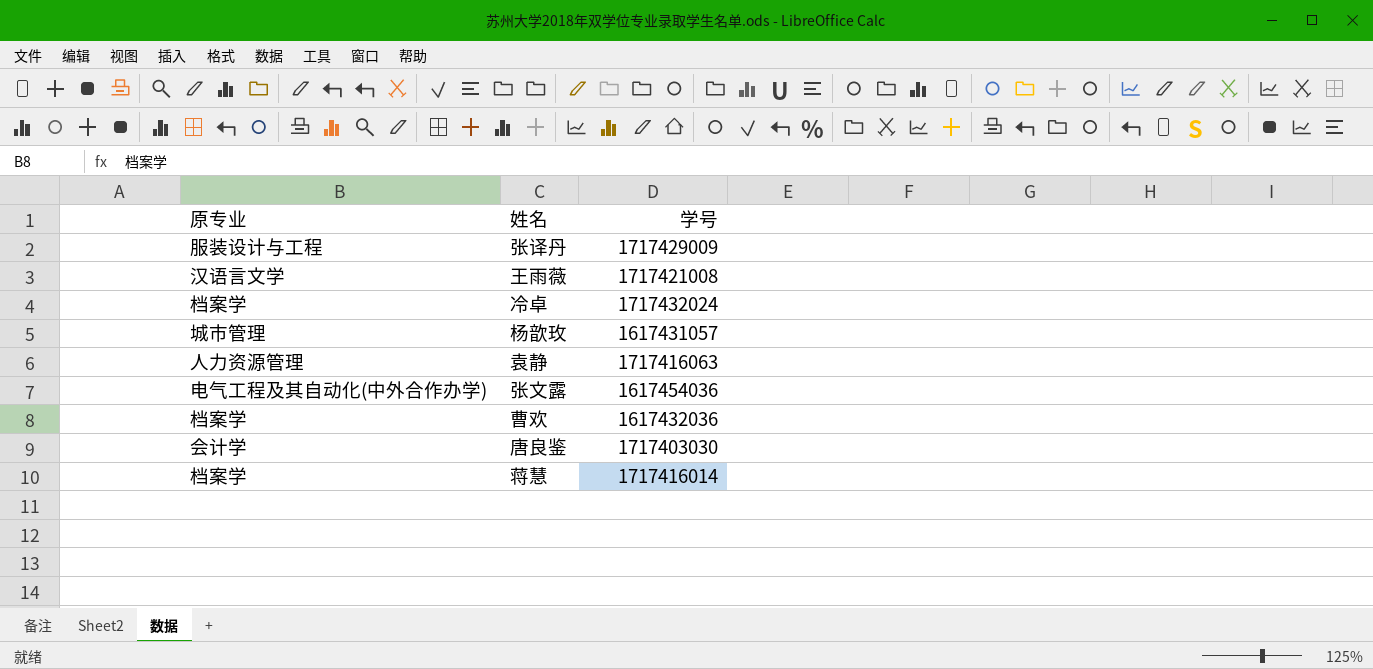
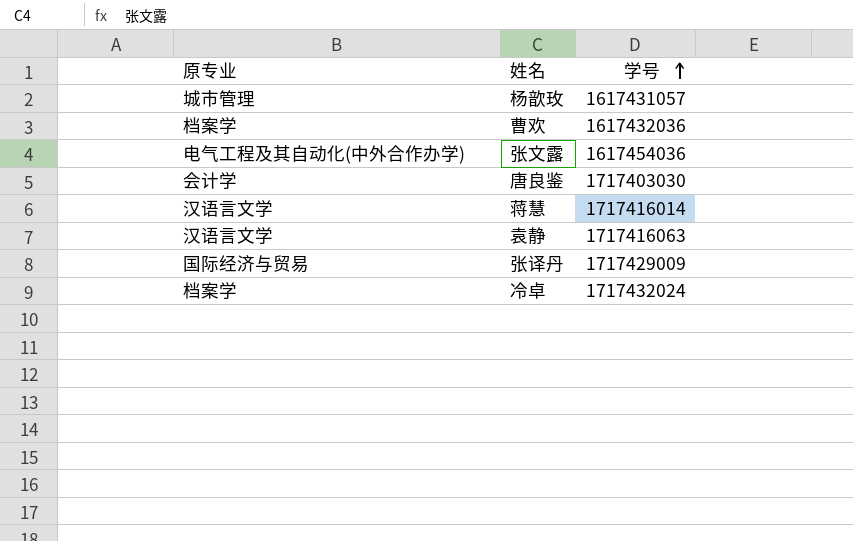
row order: none -> 学号 ascending
row 王雨薇: 汉语言文学 | 1717421008 -> none
蒋慧 | 原专业: 档案学 -> 汉语言文学
袁静 | 原专业: 人力资源管理 -> 汉语言文学
张译丹 | 原专业: 服装设计与工程 -> 国际经济与贸易

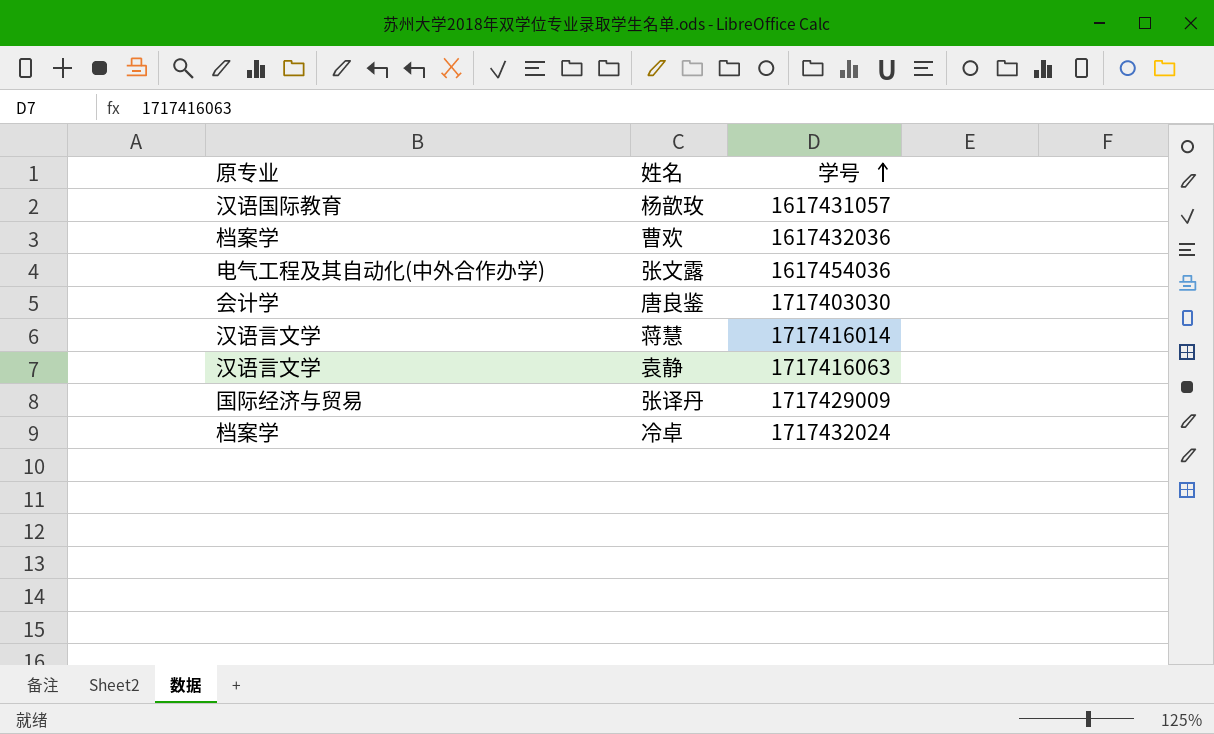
杨歆玫 | 原专业: 城市管理 -> 汉语国际教育

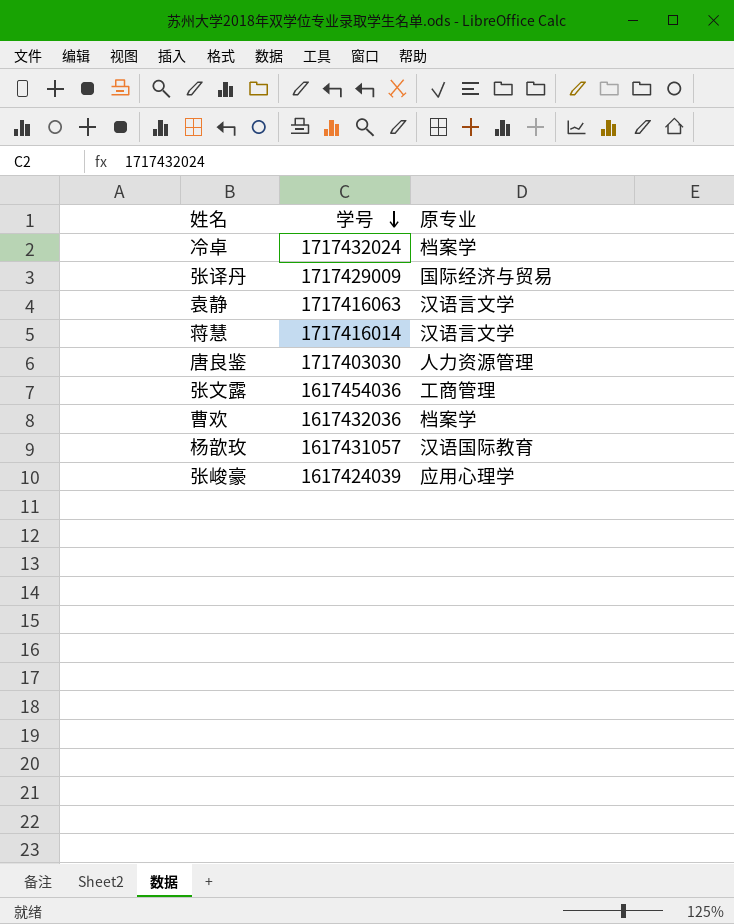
row order: 学号 ascending -> 学号 descending
column 原专业 | position: 1 -> 3
唐良鉴 | 原专业: 会计学 -> 人力资源管理
张文露 | 原专业: 电气工程及其自动化(中外合作办学) -> 工商管理
row 张峻豪: none -> 1617424039 | 应用心理学

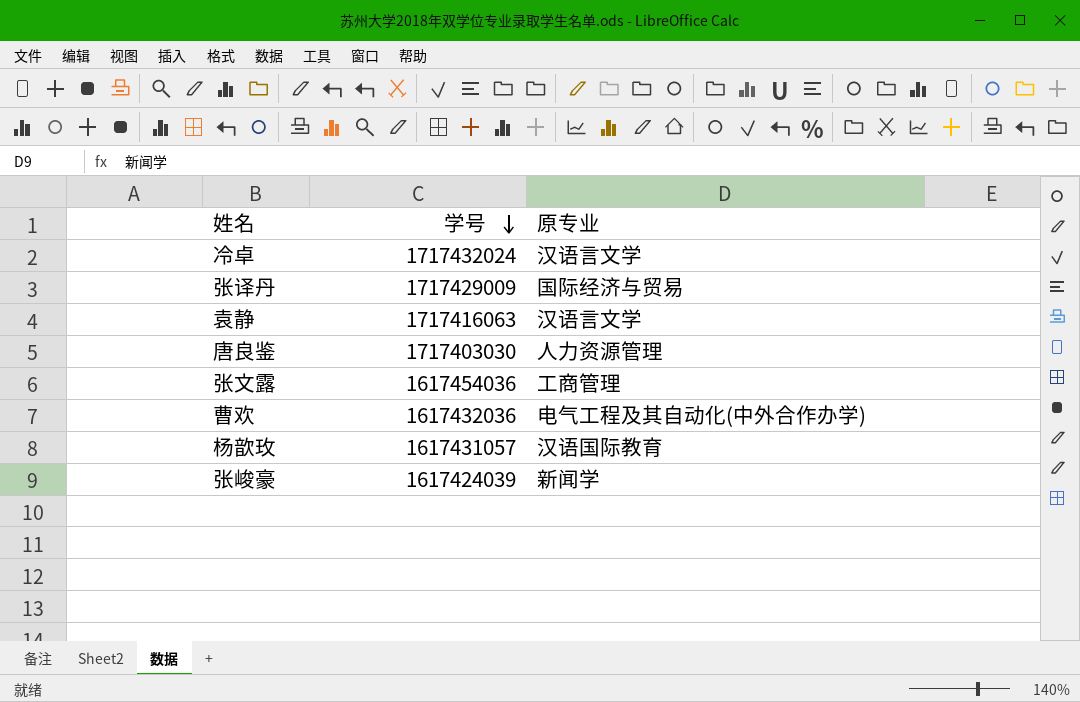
row 蒋慧: 1717416014 | 汉语言文学 -> none
冷卓 | 原专业: 档案学 -> 汉语言文学
曹欢 | 原专业: 档案学 -> 电气工程及其自动化(中外合作办学)
张峻豪 | 原专业: 应用心理学 -> 新闻学

